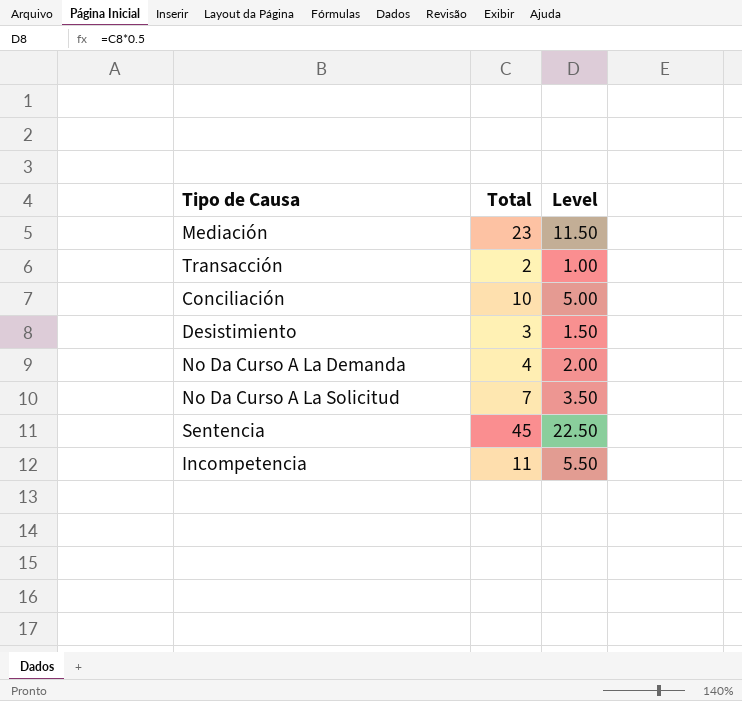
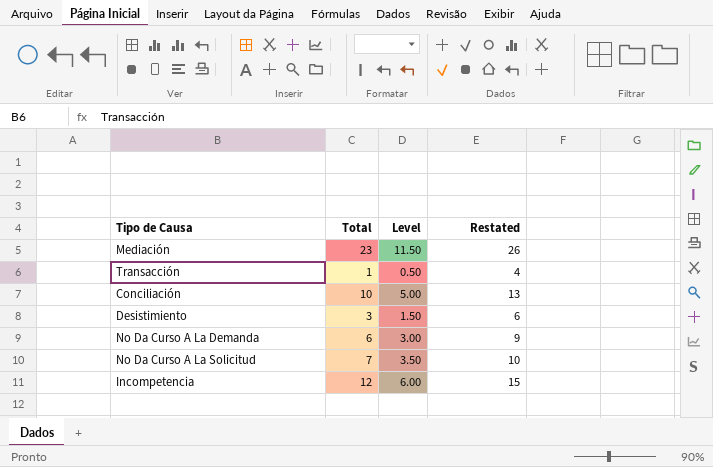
column Restated | formula: none -> [Total] + 3
row Sentencia: 45 | 22.50 -> none
Transacción | Total: 2 -> 1
Transacción | Level: 1.00 -> 0.50
No Da Curso A La Demanda | Total: 4 -> 6
No Da Curso A La Demanda | Level: 2.00 -> 3.00
Incompetencia | Total: 11 -> 12
Incompetencia | Level: 5.50 -> 6.00

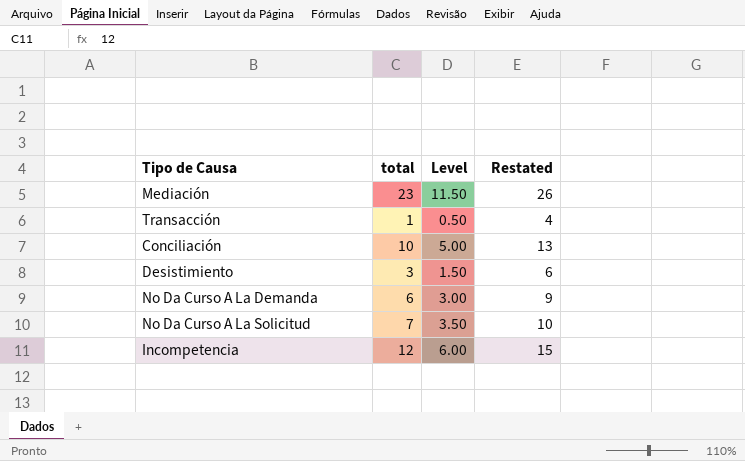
column name: Total -> total

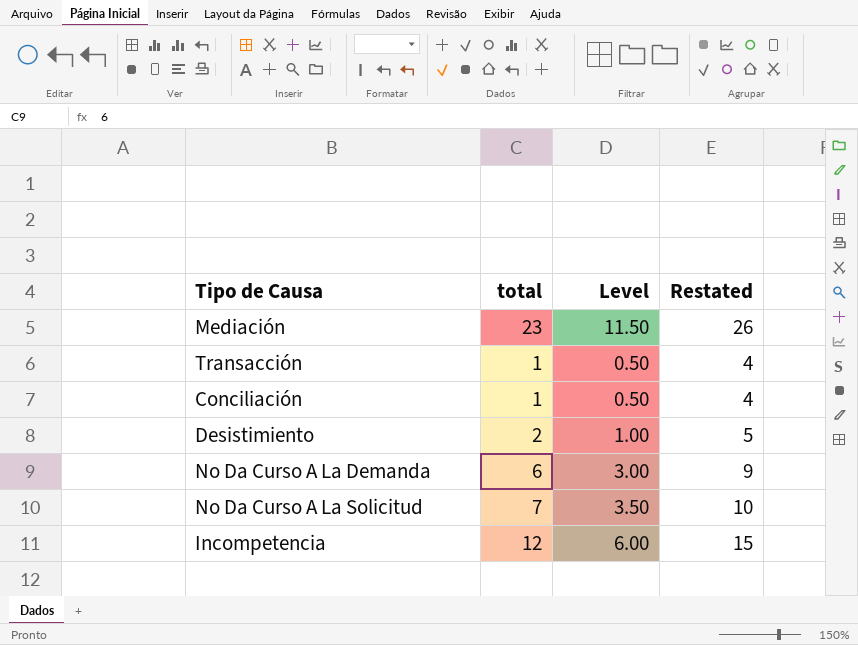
Conciliación | total: 10 -> 1
Conciliación | Level: 5.00 -> 0.50
Conciliación | Restated: 13 -> 4
Desistimiento | total: 3 -> 2
Desistimiento | Level: 1.50 -> 1.00
Desistimiento | Restated: 6 -> 5

